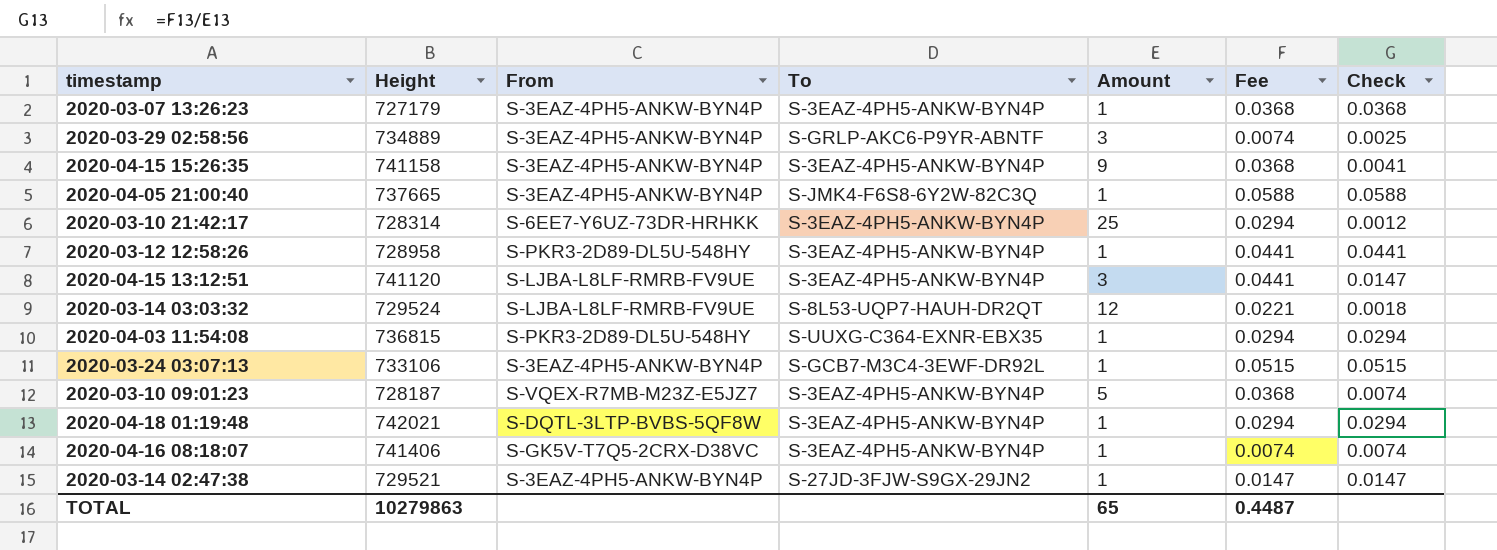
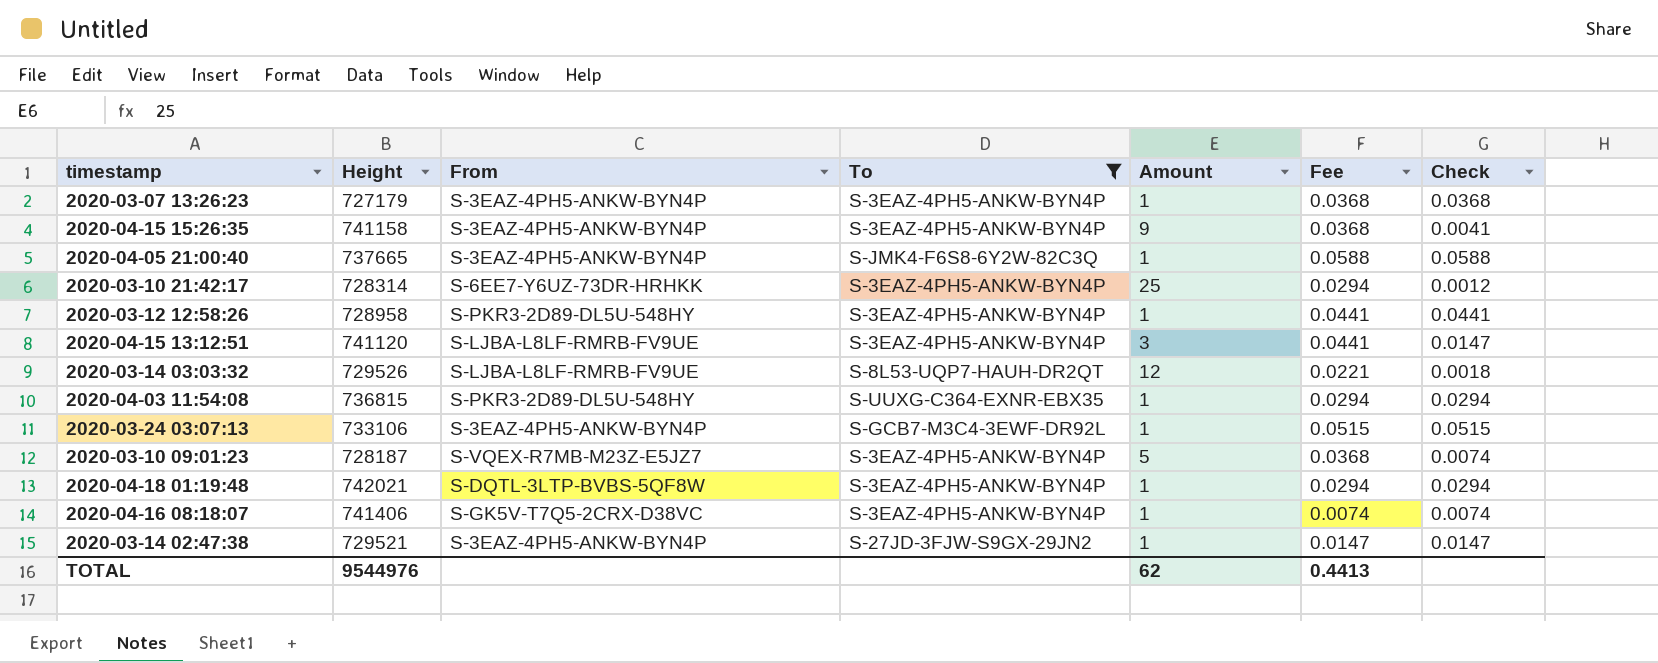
filter: none -> To != S-GRLP-AKC6-P9YR-ABNTF
2020-03-14 03:03:32 | Height: 729524 -> 729526
TOTAL | Height: 10279863 -> 9544976
TOTAL | Amount: 65 -> 62
TOTAL | Fee: 0.4487 -> 0.4413

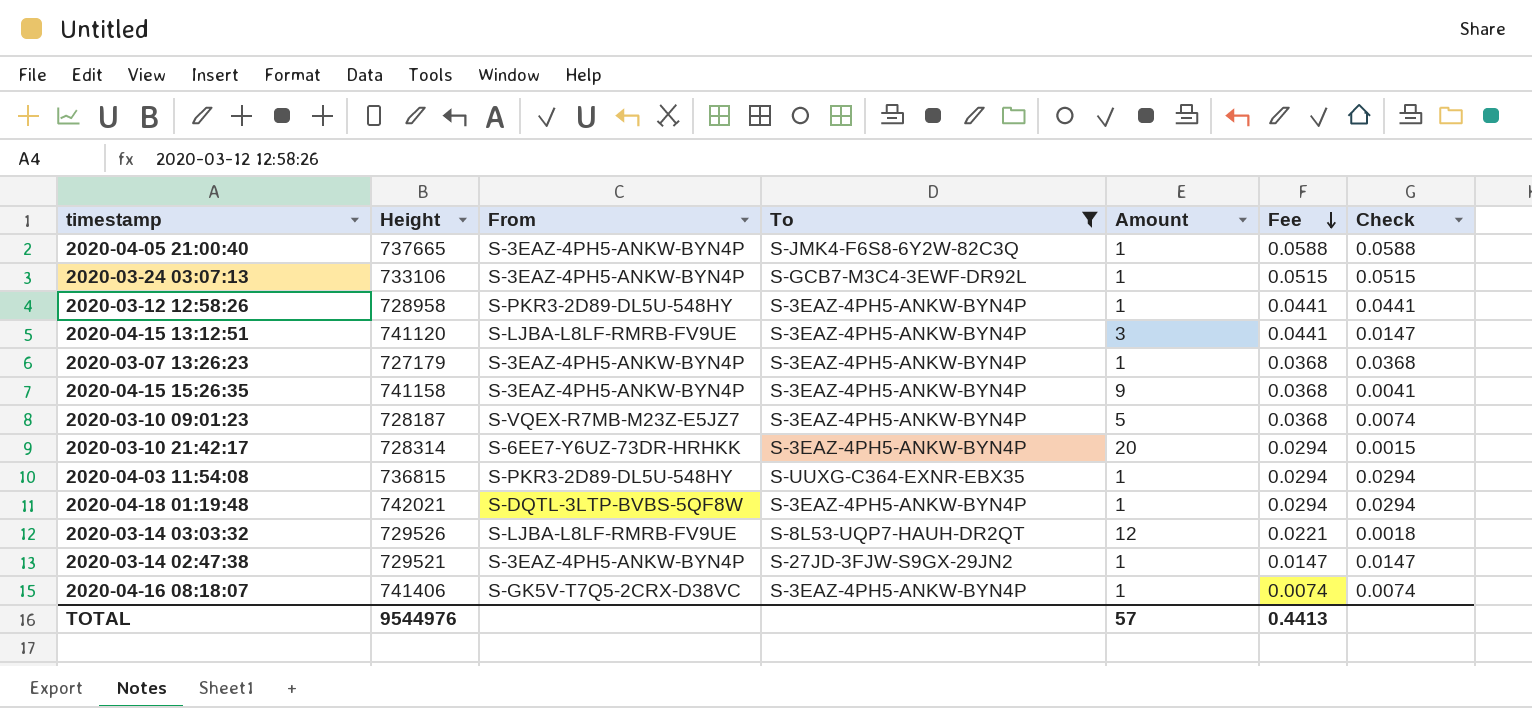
row order: none -> Fee descending
2020-03-10 21:42:17 | Amount: 25 -> 20
2020-03-10 21:42:17 | Check: 0.0012 -> 0.0015
TOTAL | Amount: 62 -> 57

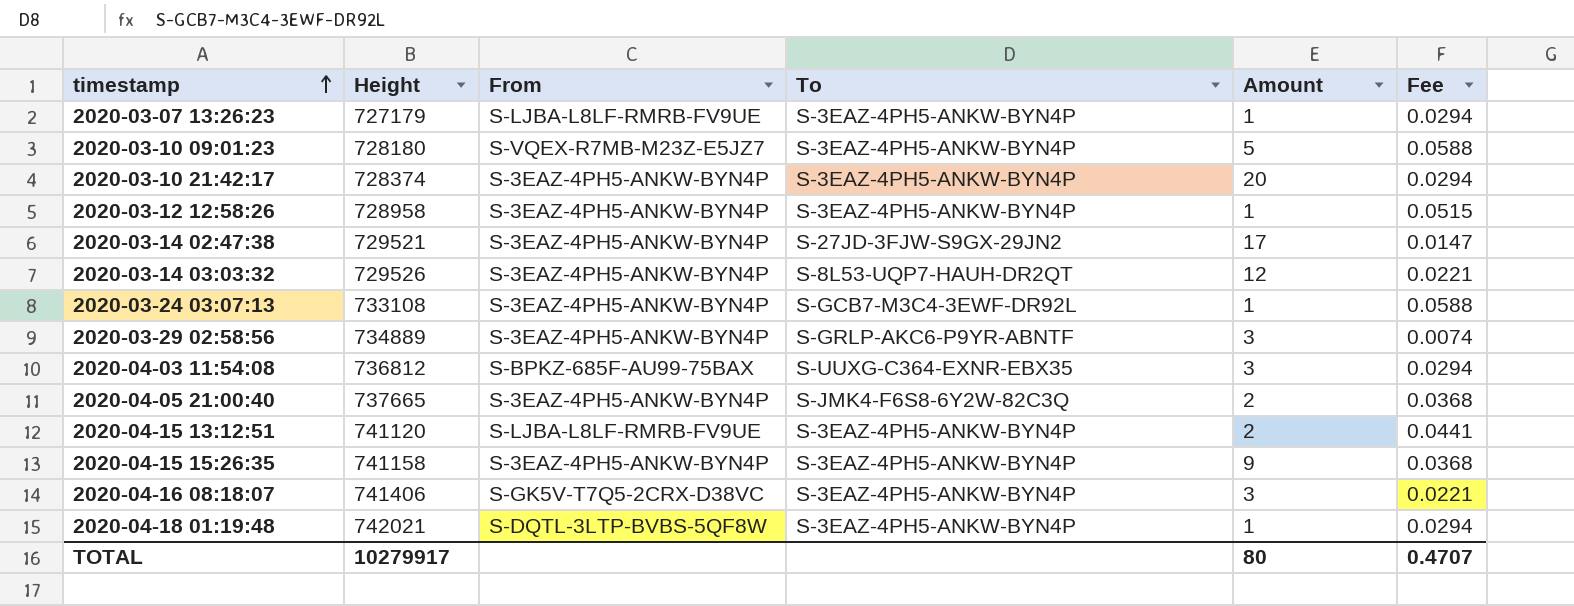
filter: To != S-GRLP-AKC6-P9YR-ABNTF -> none
row order: Fee descending -> timestamp ascending
column Check | formula: [Fee] / [Amount] -> none
2020-03-07 13:26:23 | From: S-3EAZ-4PH5-ANKW-BYN4P -> S-LJBA-L8LF-RMRB-FV9UE
2020-03-07 13:26:23 | Fee: 0.0368 -> 0.0294
2020-03-10 09:01:23 | Height: 728187 -> 728180
2020-03-10 09:01:23 | Fee: 0.0368 -> 0.0588
2020-03-10 21:42:17 | Height: 728314 -> 728374
2020-03-10 21:42:17 | From: S-6EE7-Y6UZ-73DR-HRHKK -> S-3EAZ-4PH5-ANKW-BYN4P
2020-03-12 12:58:26 | From: S-PKR3-2D89-DL5U-548HY -> S-3EAZ-4PH5-ANKW-BYN4P
2020-03-12 12:58:26 | Fee: 0.0441 -> 0.0515
2020-03-14 02:47:38 | Amount: 1 -> 17
2020-03-14 03:03:32 | From: S-LJBA-L8LF-RMRB-FV9UE -> S-3EAZ-4PH5-ANKW-BYN4P
2020-03-24 03:07:13 | Height: 733106 -> 733108
2020-03-24 03:07:13 | Fee: 0.0515 -> 0.0588
2020-04-03 11:54:08 | Height: 736815 -> 736812
2020-04-03 11:54:08 | From: S-PKR3-2D89-DL5U-548HY -> S-BPKZ-685F-AU99-75BAX
2020-04-03 11:54:08 | Amount: 1 -> 3
2020-04-05 21:00:40 | Amount: 1 -> 2
2020-04-05 21:00:40 | Fee: 0.0588 -> 0.0368
2020-04-15 13:12:51 | Amount: 3 -> 2
2020-04-16 08:18:07 | Amount: 1 -> 3
2020-04-16 08:18:07 | Fee: 0.0074 -> 0.0221
TOTAL | Height: 9544976 -> 10279917
TOTAL | Amount: 57 -> 80
TOTAL | Fee: 0.4413 -> 0.4707

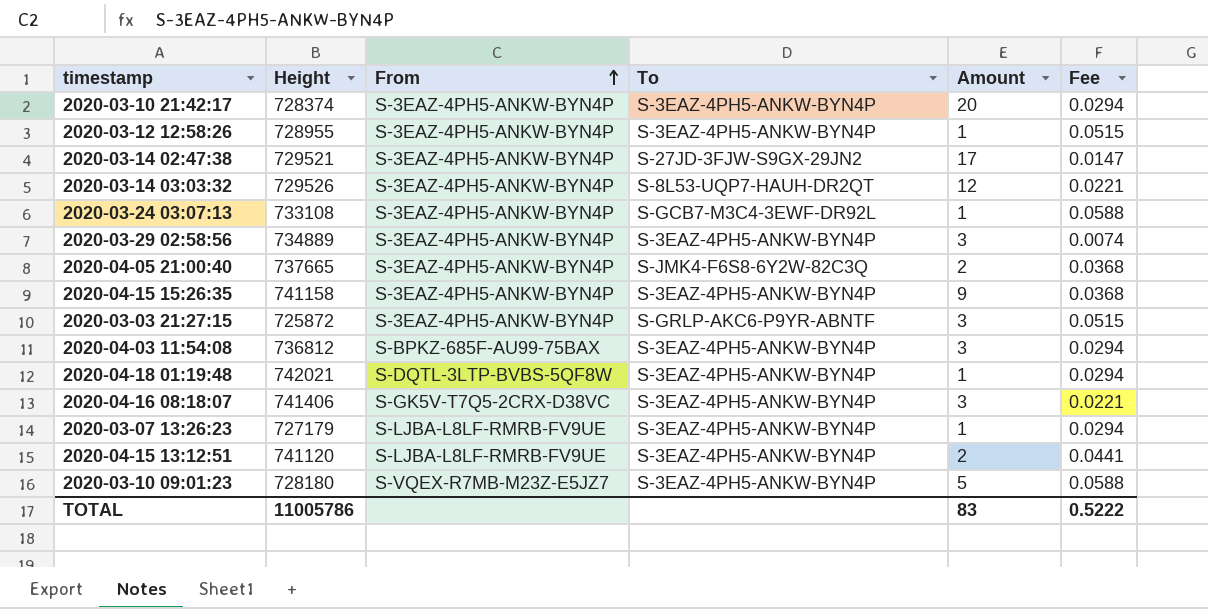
row order: timestamp ascending -> From ascending
2020-03-12 12:58:26 | Height: 728958 -> 728955
2020-03-29 02:58:56 | To: S-GRLP-AKC6-P9YR-ABNTF -> S-3EAZ-4PH5-ANKW-BYN4P
row 2020-03-03 21:27:15: none -> 725872 | S-3EAZ-4PH5-ANKW-BYN4P | S-GRLP-AKC6-P9YR-ABNTF | 3 | 0.0515
2020-04-03 11:54:08 | To: S-UUXG-C364-EXNR-EBX35 -> S-3EAZ-4PH5-ANKW-BYN4P
TOTAL | Height: 10279917 -> 11005786
TOTAL | Amount: 80 -> 83
TOTAL | Fee: 0.4707 -> 0.5222

